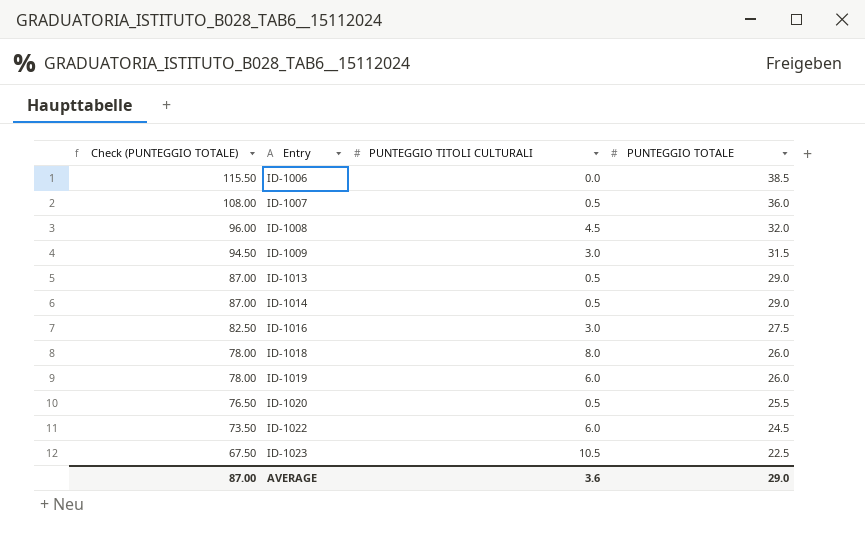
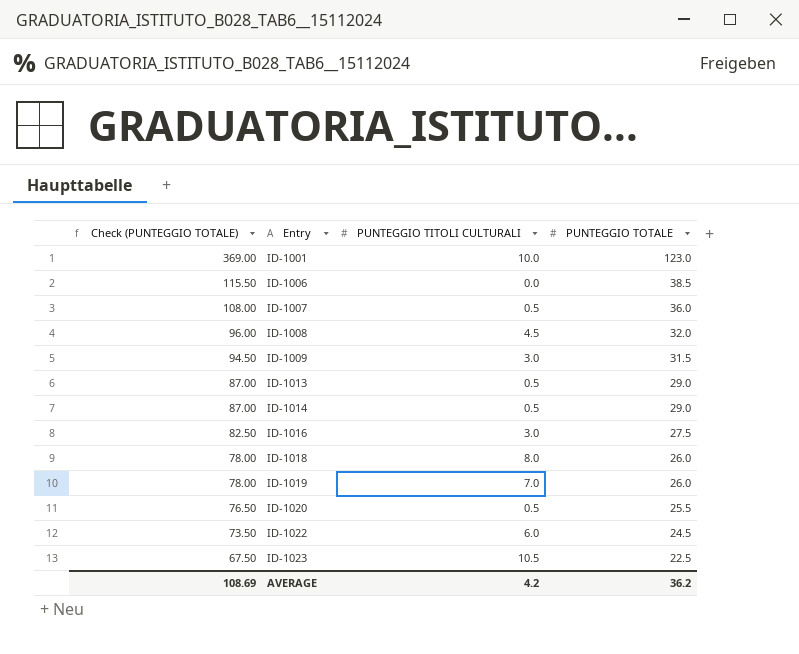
row ID-1001: none -> 369.00 | 10.0 | 123.0
ID-1019 | PUNTEGGIO TITOLI CULTURALI: 6.0 -> 7.0
AVERAGE | Check (PUNTEGGIO TOTALE): 87.00 -> 108.69
AVERAGE | PUNTEGGIO TITOLI CULTURALI: 3.6 -> 4.2
AVERAGE | PUNTEGGIO TOTALE: 29.0 -> 36.2

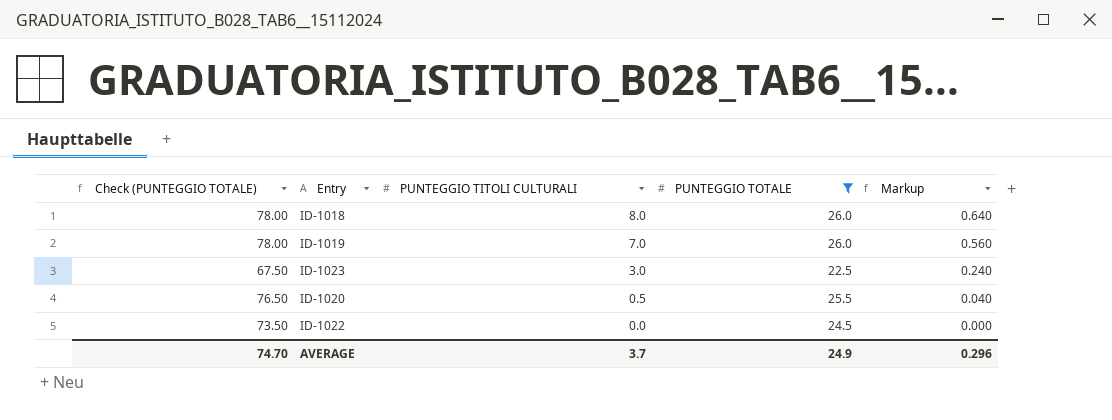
filter: none -> PUNTEGGIO TOTALE <= 26.0
row order: Check (PUNTEGGIO TOTALE) descending -> PUNTEGGIO TITOLI CULTURALI descending
column Markup | formula: none -> [PUNTEGGIO TITOLI CULTURALI] * 0.08
ID-1023 | PUNTEGGIO TITOLI CULTURALI: 10.5 -> 3.0
ID-1022 | PUNTEGGIO TITOLI CULTURALI: 6.0 -> 0.0
AVERAGE | Check (PUNTEGGIO TOTALE): 108.69 -> 74.70
AVERAGE | PUNTEGGIO TITOLI CULTURALI: 4.2 -> 3.7
AVERAGE | PUNTEGGIO TOTALE: 36.2 -> 24.9

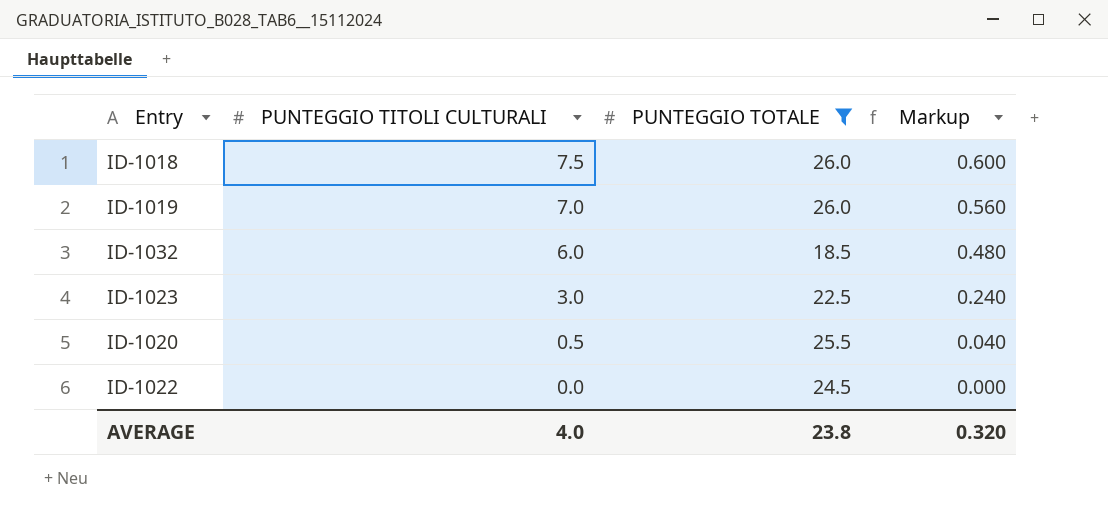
column Check (PUNTEGGIO TOTALE) | formula: [PUNTEGGIO TOTALE] * 3 -> none
ID-1018 | PUNTEGGIO TITOLI CULTURALI: 8.0 -> 7.5
ID-1018 | Markup: 0.640 -> 0.600
row ID-1032: none -> 6.0 | 18.5 | 0.480
AVERAGE | PUNTEGGIO TITOLI CULTURALI: 3.7 -> 4.0
AVERAGE | PUNTEGGIO TOTALE: 24.9 -> 23.8
AVERAGE | Markup: 0.296 -> 0.320

